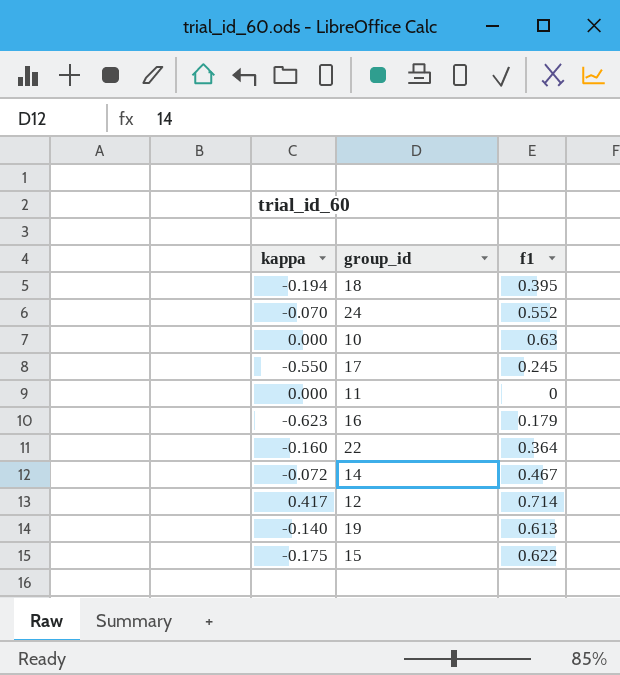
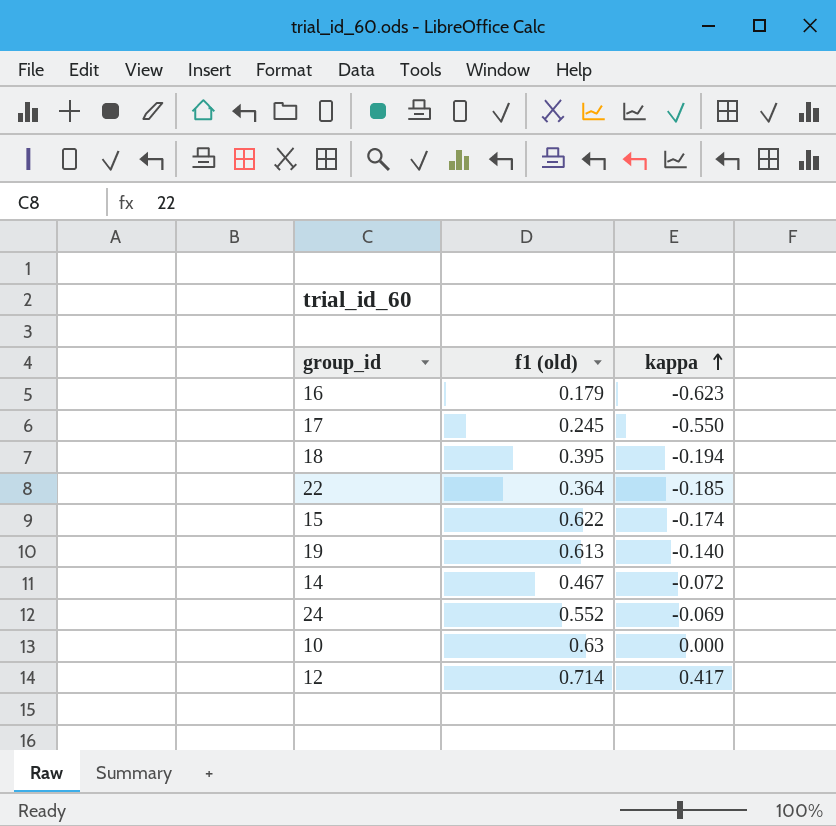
row order: none -> kappa ascending
column name: f1 -> f1 (old)
column kappa | position: 1 -> 3
row 11: 0.000 | 0 -> none
22 | kappa: -0.160 -> -0.185
15 | kappa: -0.175 -> -0.174
24 | kappa: -0.070 -> -0.069

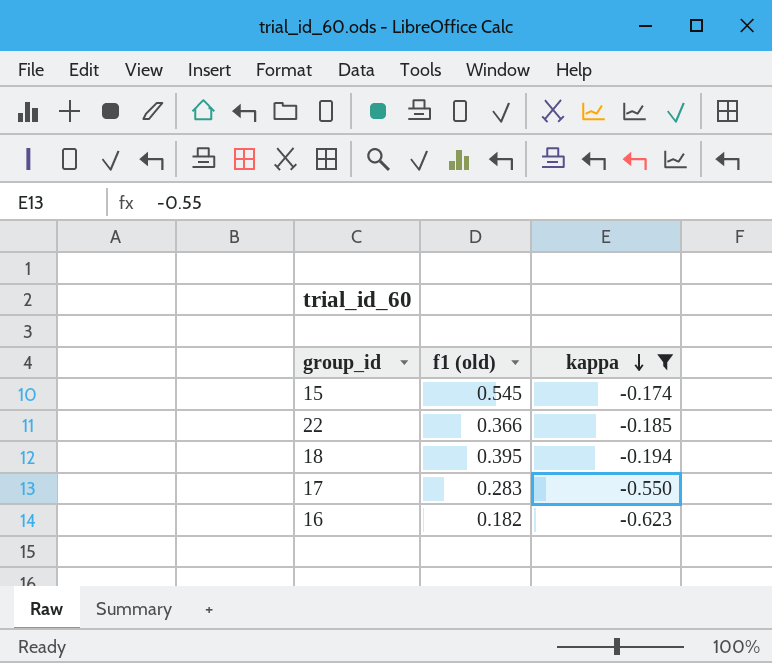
filter: none -> kappa <= -0.174
row order: kappa ascending -> kappa descending
15 | f1 (old): 0.622 -> 0.545
22 | f1 (old): 0.364 -> 0.366
17 | f1 (old): 0.245 -> 0.283
16 | f1 (old): 0.179 -> 0.182

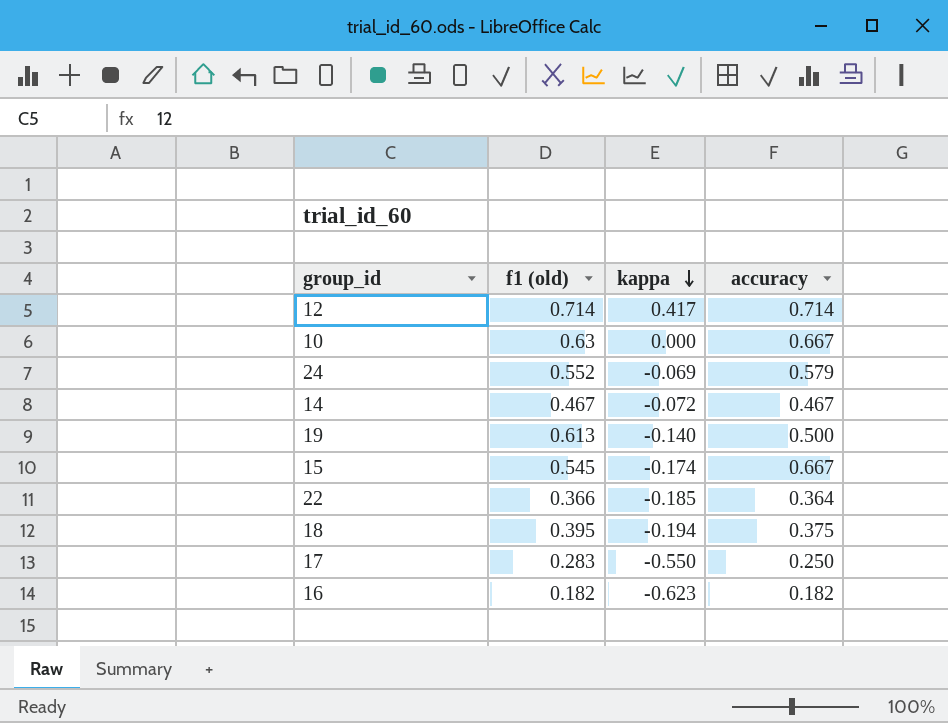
filter: kappa <= -0.174 -> none
column accuracy | position: none -> 4

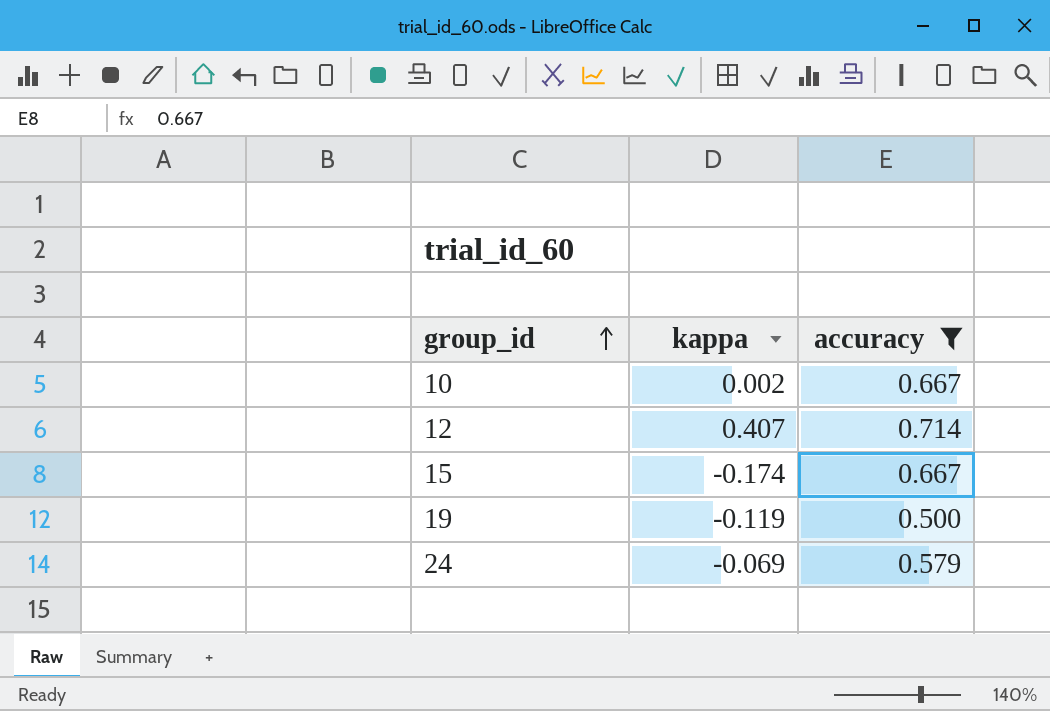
filter: none -> accuracy >= 0.500
row order: kappa descending -> group_id ascending
column f1 (old) | position: 2 -> none
10 | kappa: 0.000 -> 0.002
12 | kappa: 0.417 -> 0.407
19 | kappa: -0.140 -> -0.119

